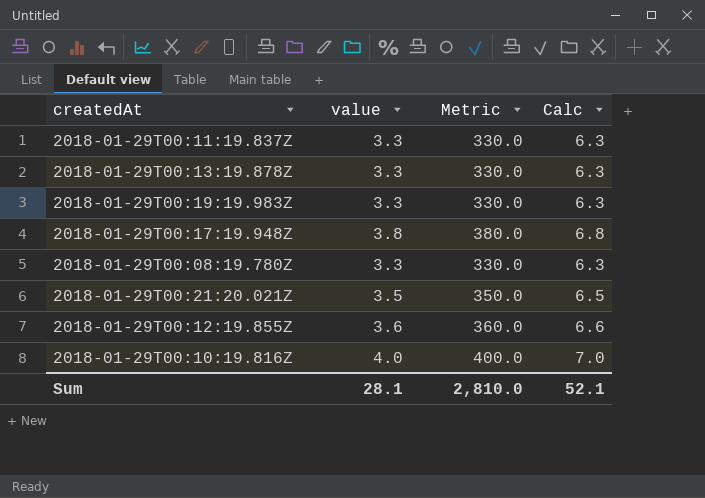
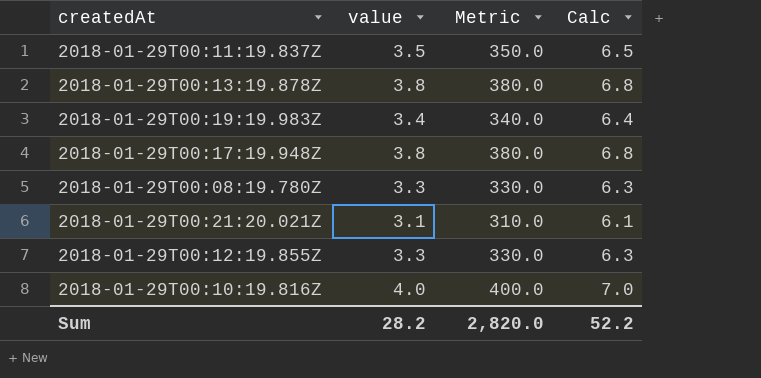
2018-01-29T00:11:19.837Z | value: 3.3 -> 3.5
2018-01-29T00:11:19.837Z | Metric: 330.0 -> 350.0
2018-01-29T00:11:19.837Z | Calc: 6.3 -> 6.5
2018-01-29T00:13:19.878Z | value: 3.3 -> 3.8
2018-01-29T00:13:19.878Z | Metric: 330.0 -> 380.0
2018-01-29T00:13:19.878Z | Calc: 6.3 -> 6.8
2018-01-29T00:19:19.983Z | value: 3.3 -> 3.4
2018-01-29T00:19:19.983Z | Metric: 330.0 -> 340.0
2018-01-29T00:19:19.983Z | Calc: 6.3 -> 6.4
2018-01-29T00:21:20.021Z | value: 3.5 -> 3.1
2018-01-29T00:21:20.021Z | Metric: 350.0 -> 310.0
2018-01-29T00:21:20.021Z | Calc: 6.5 -> 6.1
2018-01-29T00:12:19.855Z | value: 3.6 -> 3.3
2018-01-29T00:12:19.855Z | Metric: 360.0 -> 330.0
2018-01-29T00:12:19.855Z | Calc: 6.6 -> 6.3
Sum | value: 28.1 -> 28.2
Sum | Metric: 2,810.0 -> 2,820.0
Sum | Calc: 52.1 -> 52.2

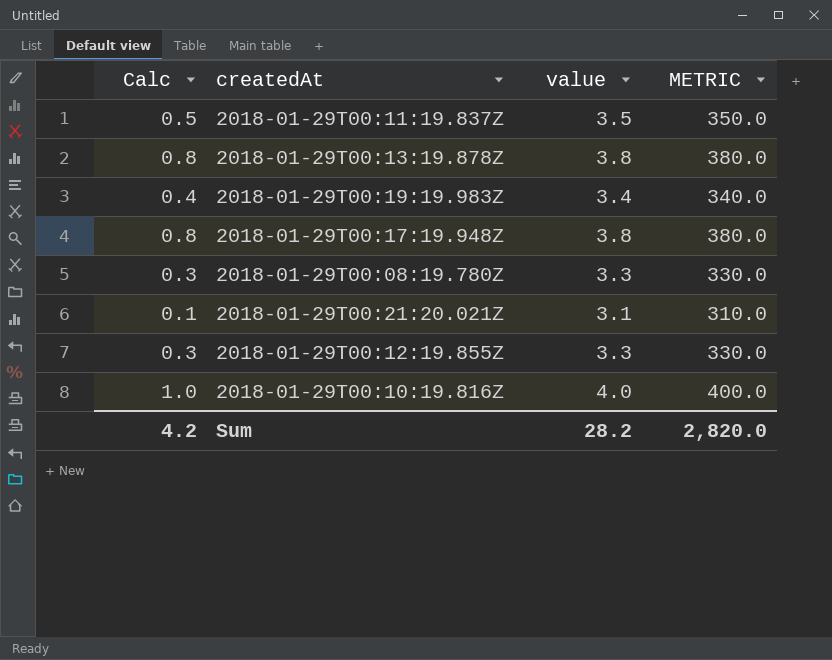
column Calc | formula: [value] + 3 -> [value] - 3
column Calc | position: 4 -> 1
column name: Metric -> METRIC
Sum | Calc: 52.2 -> 4.2

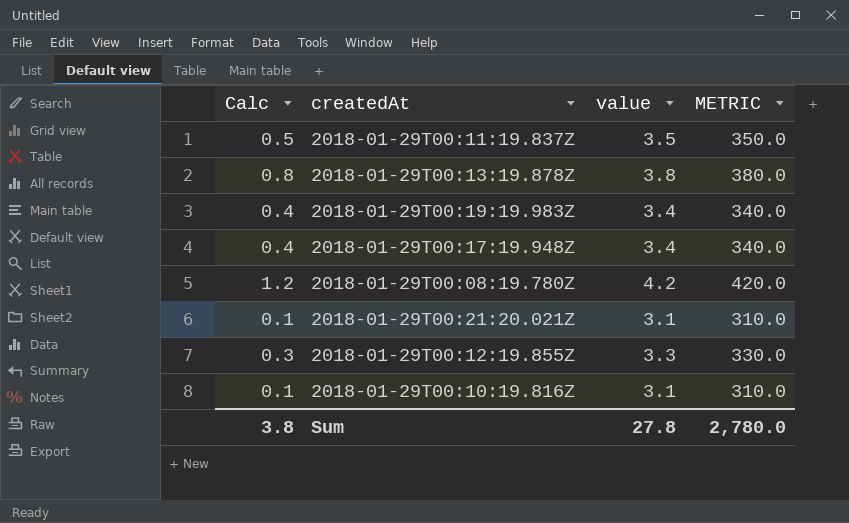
2018-01-29T00:17:19.948Z | Calc: 0.8 -> 0.4
2018-01-29T00:17:19.948Z | value: 3.8 -> 3.4
2018-01-29T00:17:19.948Z | METRIC: 380.0 -> 340.0
2018-01-29T00:08:19.780Z | Calc: 0.3 -> 1.2
2018-01-29T00:08:19.780Z | value: 3.3 -> 4.2
2018-01-29T00:08:19.780Z | METRIC: 330.0 -> 420.0
2018-01-29T00:10:19.816Z | Calc: 1.0 -> 0.1
2018-01-29T00:10:19.816Z | value: 4.0 -> 3.1
2018-01-29T00:10:19.816Z | METRIC: 400.0 -> 310.0
Sum | Calc: 4.2 -> 3.8
Sum | value: 28.2 -> 27.8
Sum | METRIC: 2,820.0 -> 2,780.0

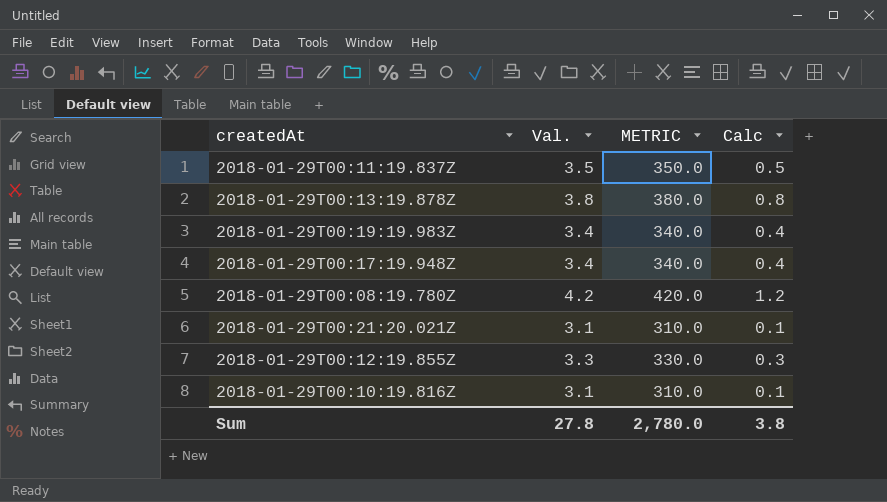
column name: value -> Val.
column Calc | position: 1 -> 4

